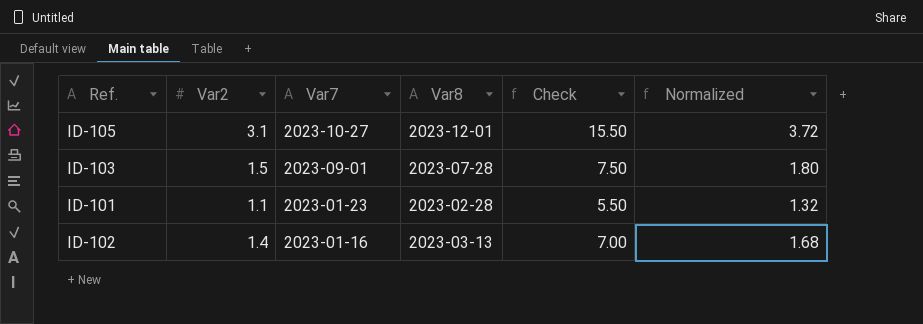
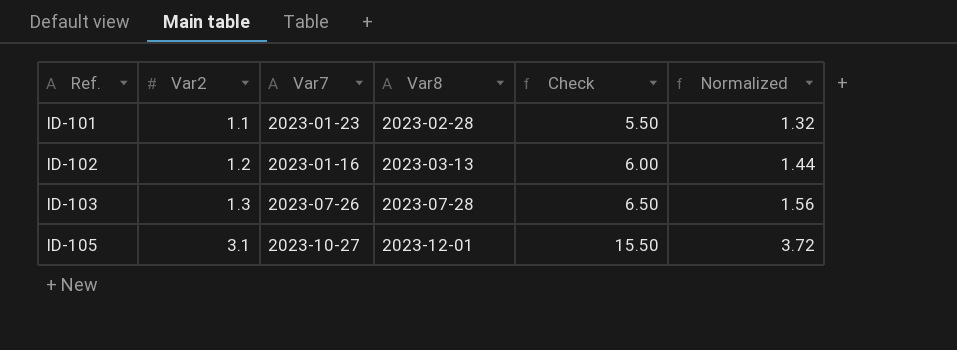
row order: Var7 descending -> Ref. ascending
ID-102 | Var2: 1.4 -> 1.2
ID-102 | Check: 7.00 -> 6.00
ID-102 | Normalized: 1.68 -> 1.44
ID-103 | Var2: 1.5 -> 1.3
ID-103 | Var7: 2023-09-01 -> 2023-07-26
ID-103 | Check: 7.50 -> 6.50
ID-103 | Normalized: 1.80 -> 1.56

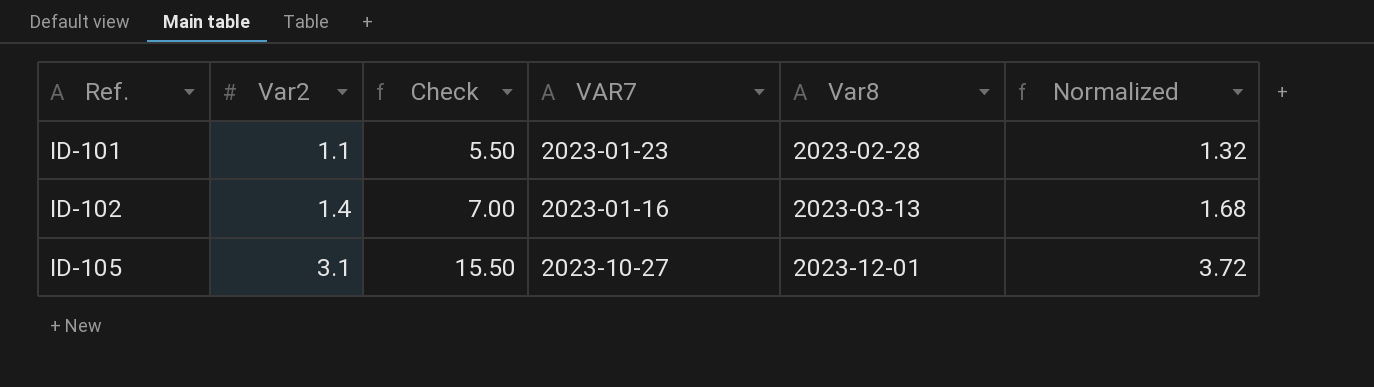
column Check | position: 5 -> 3
column name: Var7 -> VAR7
row ID-103: 1.3 | 2023-07-26 | 2023-07-28 | 6.50 | 1.56 -> none
ID-102 | Var2: 1.2 -> 1.4
ID-102 | Check: 6.00 -> 7.00
ID-102 | Normalized: 1.44 -> 1.68

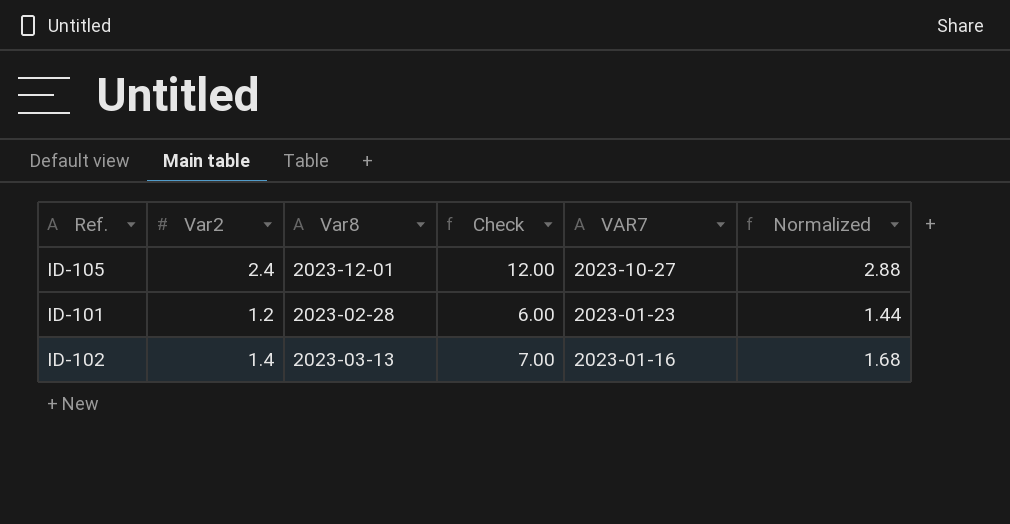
row order: Ref. ascending -> VAR7 descending
column Var8 | position: 5 -> 3
ID-105 | Var2: 3.1 -> 2.4
ID-105 | Check: 15.50 -> 12.00
ID-105 | Normalized: 3.72 -> 2.88
ID-101 | Var2: 1.1 -> 1.2
ID-101 | Check: 5.50 -> 6.00
ID-101 | Normalized: 1.32 -> 1.44

